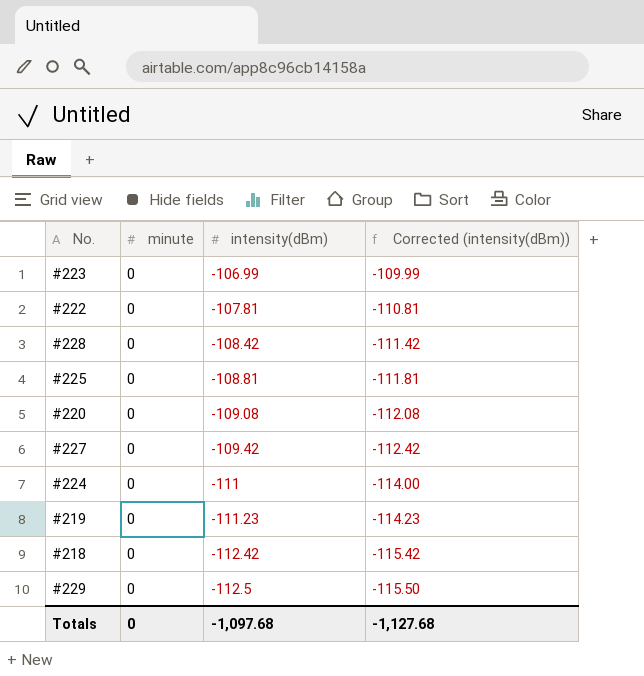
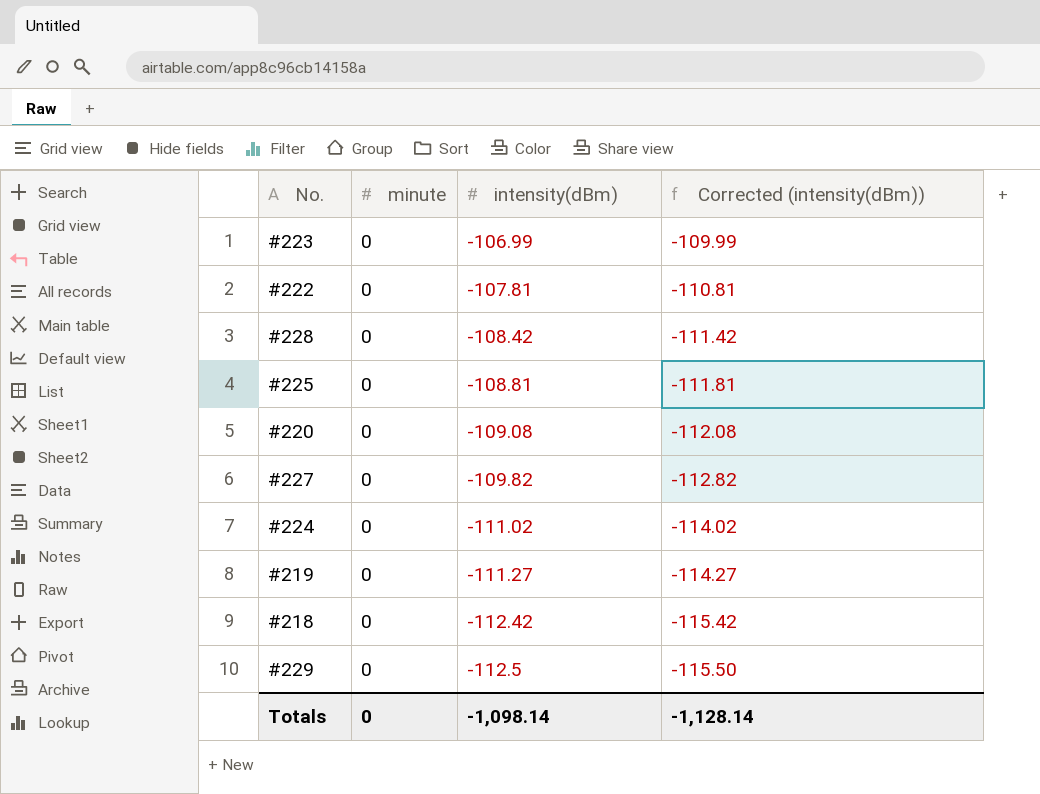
#227 | intensity(dBm): -109.42 -> -109.82
#227 | Corrected (intensity(dBm)): -112.42 -> -112.82
#224 | intensity(dBm): -111 -> -111.02
#224 | Corrected (intensity(dBm)): -114.00 -> -114.02
#219 | intensity(dBm): -111.23 -> -111.27
#219 | Corrected (intensity(dBm)): -114.23 -> -114.27
Totals | intensity(dBm): -1,097.68 -> -1,098.14
Totals | Corrected (intensity(dBm)): -1,127.68 -> -1,128.14

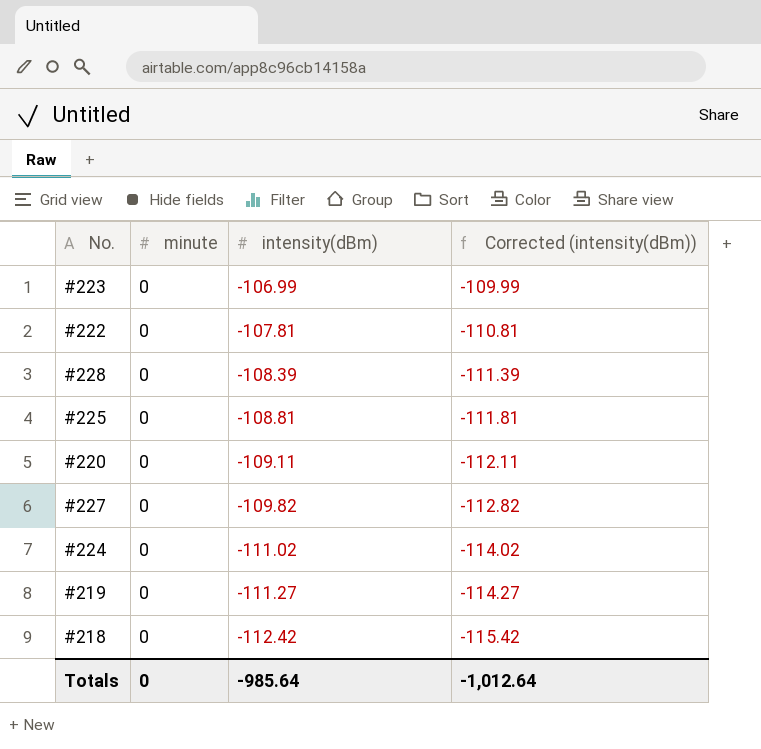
row #229: 0 | -112.5 | -115.50 -> none
#228 | intensity(dBm): -108.42 -> -108.39
#228 | Corrected (intensity(dBm)): -111.42 -> -111.39
#220 | intensity(dBm): -109.08 -> -109.11
#220 | Corrected (intensity(dBm)): -112.08 -> -112.11
Totals | intensity(dBm): -1,098.14 -> -985.64
Totals | Corrected (intensity(dBm)): -1,128.14 -> -1,012.64

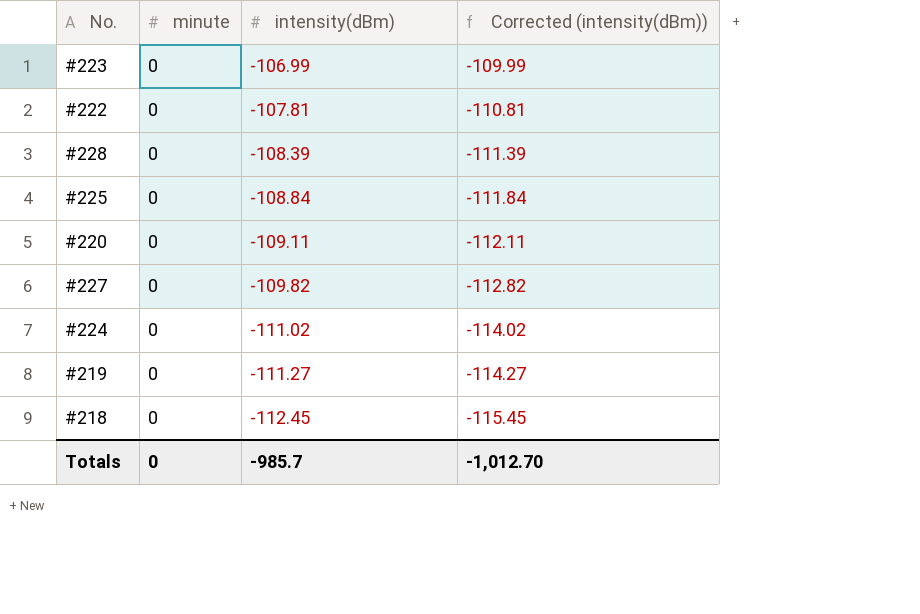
#225 | intensity(dBm): -108.81 -> -108.84
#225 | Corrected (intensity(dBm)): -111.81 -> -111.84
#218 | intensity(dBm): -112.42 -> -112.45
#218 | Corrected (intensity(dBm)): -115.42 -> -115.45
Totals | intensity(dBm): -985.64 -> -985.7
Totals | Corrected (intensity(dBm)): -1,012.64 -> -1,012.70

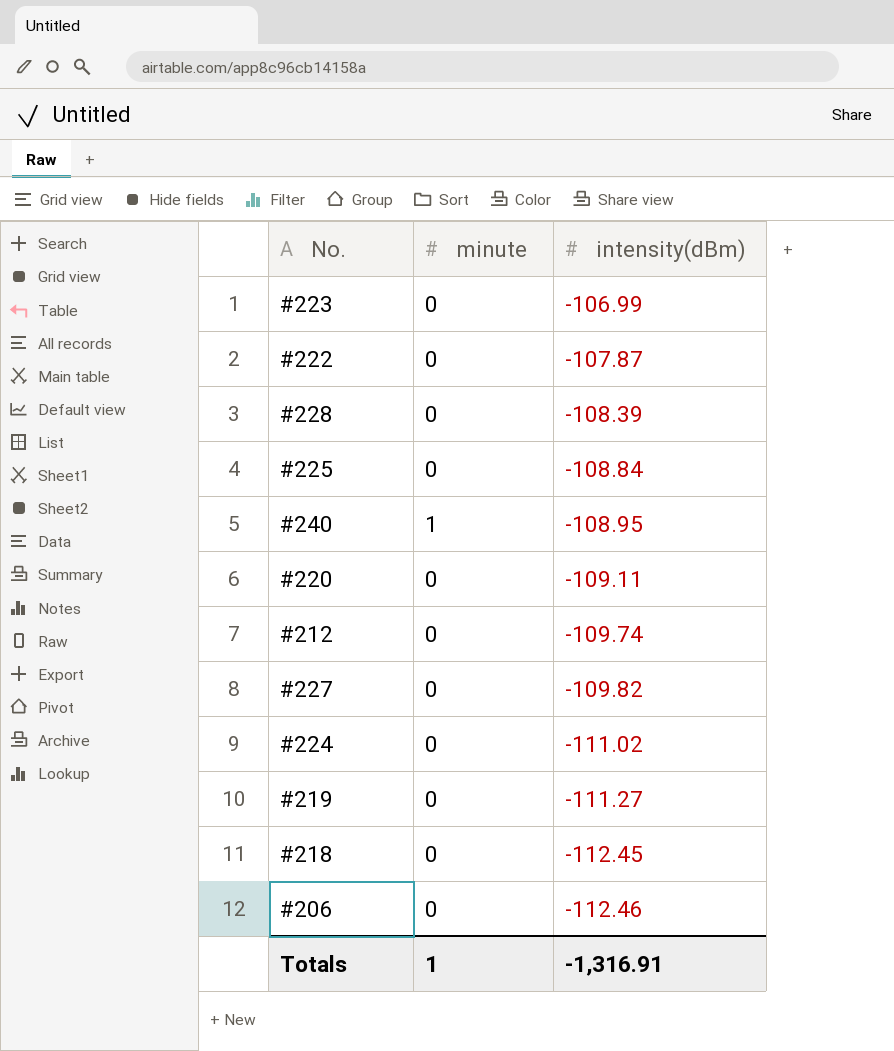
column Corrected (intensity(dBm)) | formula: [intensity(dBm)] - 3 -> none
#222 | intensity(dBm): -107.81 -> -107.87
row #240: none -> 1 | -108.95
row #212: none -> 0 | -109.74
row #206: none -> 0 | -112.46
Totals | minute: 0 -> 1
Totals | intensity(dBm): -985.7 -> -1,316.91

